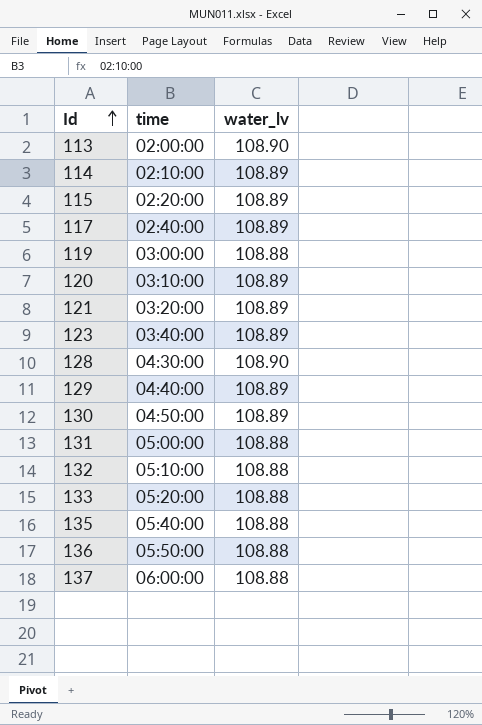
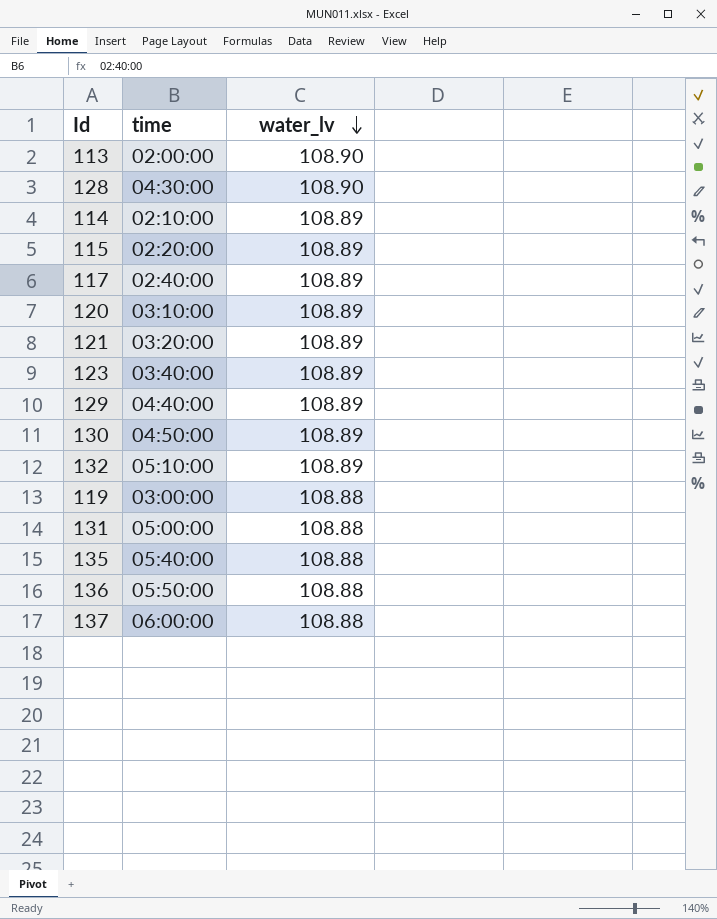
row order: Id ascending -> water_lv descending
row 133: 05:20:00 | 108.88 -> none
132 | water_lv: 108.88 -> 108.89

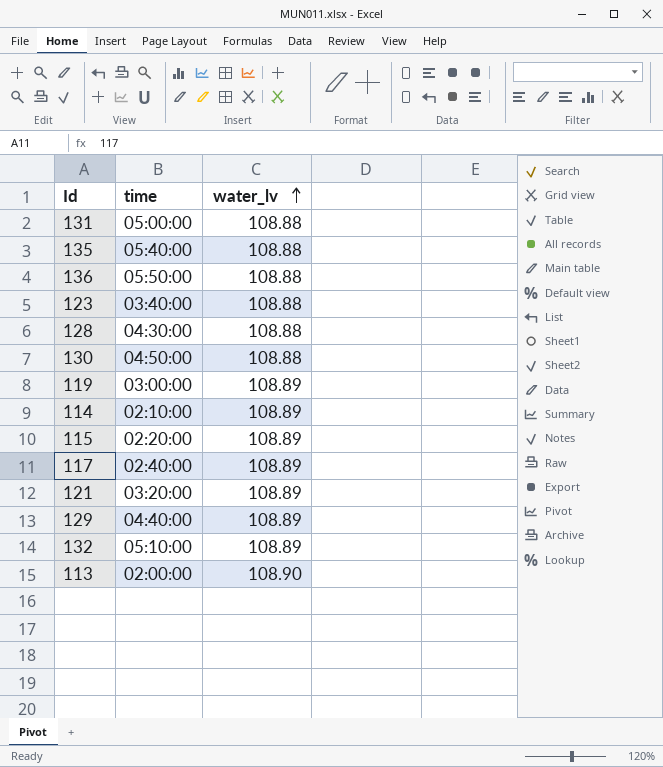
row order: water_lv descending -> water_lv ascending
row 120: 03:10:00 | 108.89 -> none
row 137: 06:00:00 | 108.88 -> none
123 | water_lv: 108.89 -> 108.88
128 | water_lv: 108.90 -> 108.88
130 | water_lv: 108.89 -> 108.88
119 | water_lv: 108.88 -> 108.89

